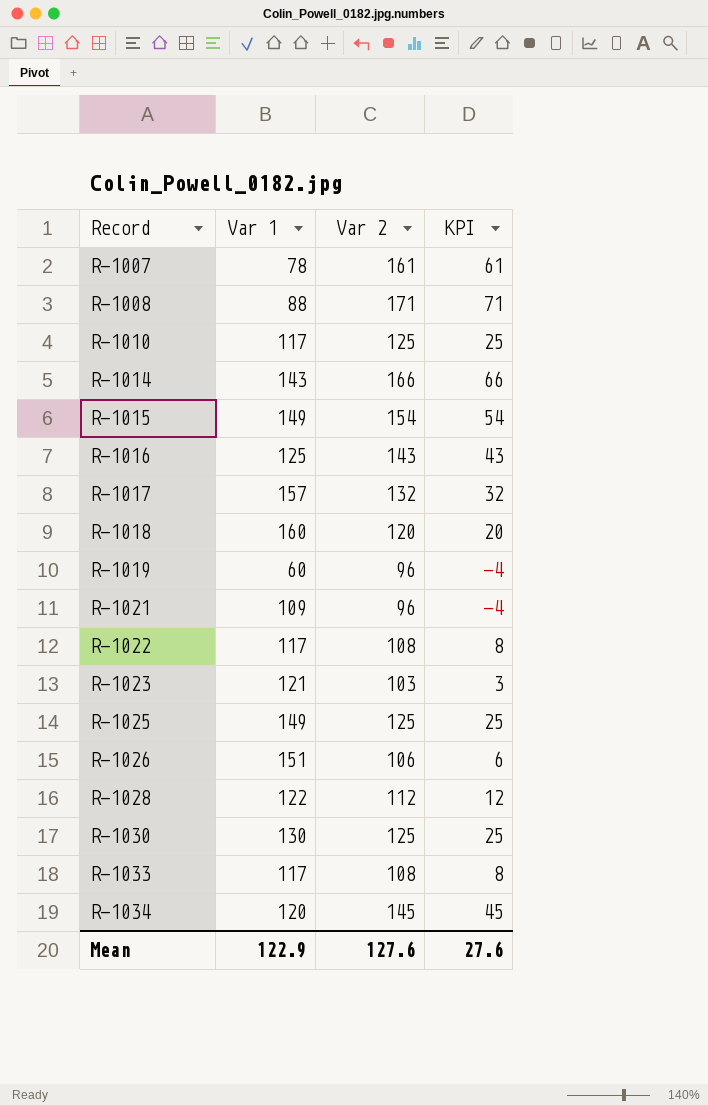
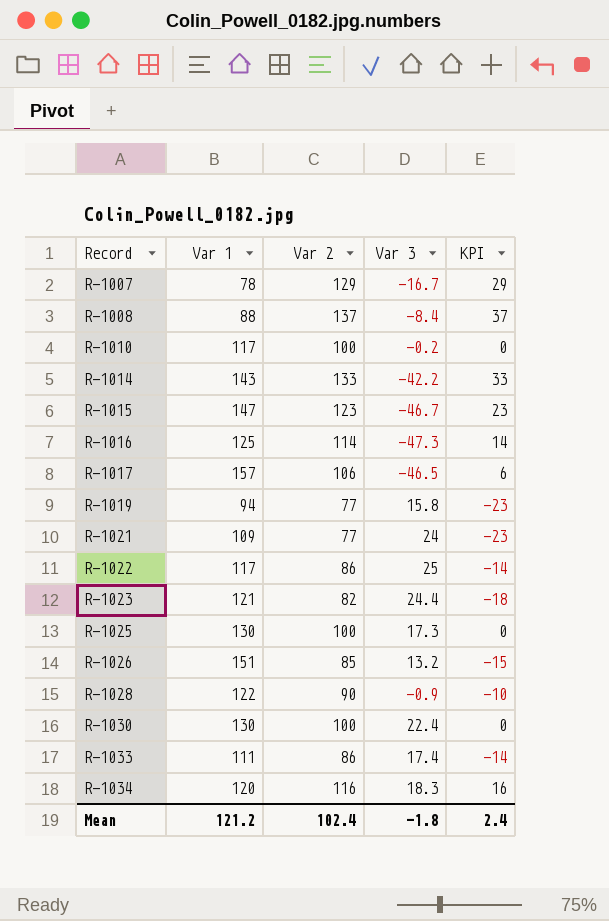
column Var 3 | position: none -> 4
row R-1018: 160 | 120 | 20 -> none
R-1007 | Var 2: 161 -> 129
R-1007 | KPI: 61 -> 29
R-1008 | Var 2: 171 -> 137
R-1008 | KPI: 71 -> 37
R-1010 | Var 2: 125 -> 100
R-1010 | KPI: 25 -> 0
R-1014 | Var 2: 166 -> 133
R-1014 | KPI: 66 -> 33
R-1015 | Var 1: 149 -> 147
R-1015 | Var 2: 154 -> 123
R-1015 | KPI: 54 -> 23
R-1016 | Var 2: 143 -> 114
R-1016 | KPI: 43 -> 14
R-1017 | Var 2: 132 -> 106
R-1017 | KPI: 32 -> 6
R-1019 | Var 1: 60 -> 94
R-1019 | Var 2: 96 -> 77
R-1019 | KPI: -4 -> -23
R-1021 | Var 2: 96 -> 77
R-1021 | KPI: -4 -> -23
R-1022 | Var 2: 108 -> 86
R-1022 | KPI: 8 -> -14
R-1023 | Var 2: 103 -> 82
R-1023 | KPI: 3 -> -18
R-1025 | Var 1: 149 -> 130
R-1025 | Var 2: 125 -> 100
R-1025 | KPI: 25 -> 0
R-1026 | Var 2: 106 -> 85
R-1026 | KPI: 6 -> -15
R-1028 | Var 2: 112 -> 90
R-1028 | KPI: 12 -> -10
R-1030 | Var 2: 125 -> 100
R-1030 | KPI: 25 -> 0
R-1033 | Var 1: 117 -> 111
R-1033 | Var 2: 108 -> 86
R-1033 | KPI: 8 -> -14
R-1034 | Var 2: 145 -> 116
R-1034 | KPI: 45 -> 16
Mean | Var 1: 122.9 -> 121.2
Mean | Var 2: 127.6 -> 102.4
Mean | KPI: 27.6 -> 2.4

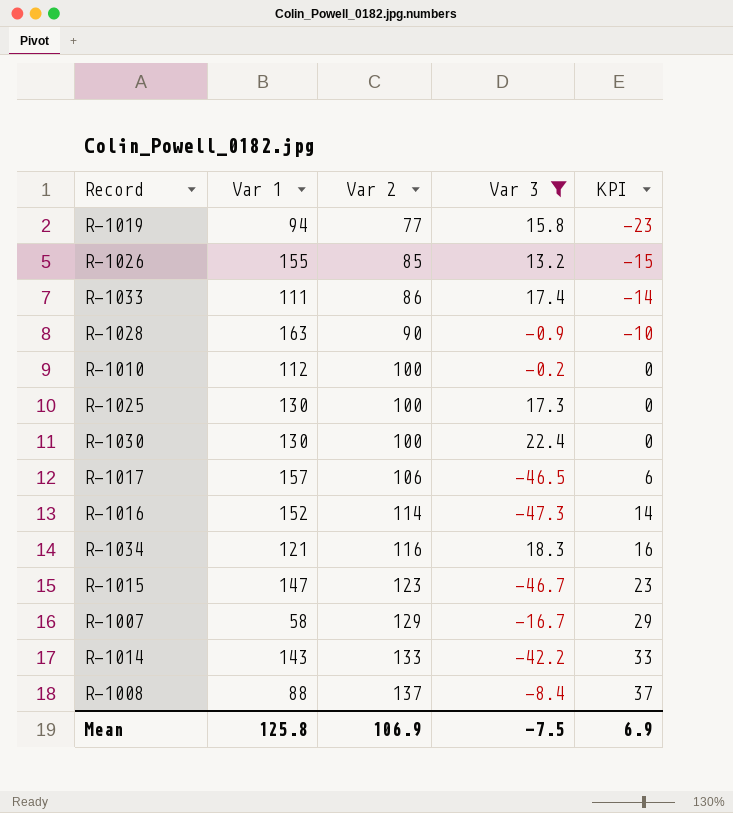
filter: none -> Var 3 <= 22.4
row order: Record ascending -> Var 2 ascending
R-1026 | Var 1: 151 -> 155
R-1028 | Var 1: 122 -> 163
R-1010 | Var 1: 117 -> 112
R-1016 | Var 1: 125 -> 152
R-1034 | Var 1: 120 -> 121
R-1007 | Var 1: 78 -> 58
Mean | Var 1: 121.2 -> 125.8
Mean | Var 2: 102.4 -> 106.9
Mean | Var 3: -1.8 -> -7.5
Mean | KPI: 2.4 -> 6.9

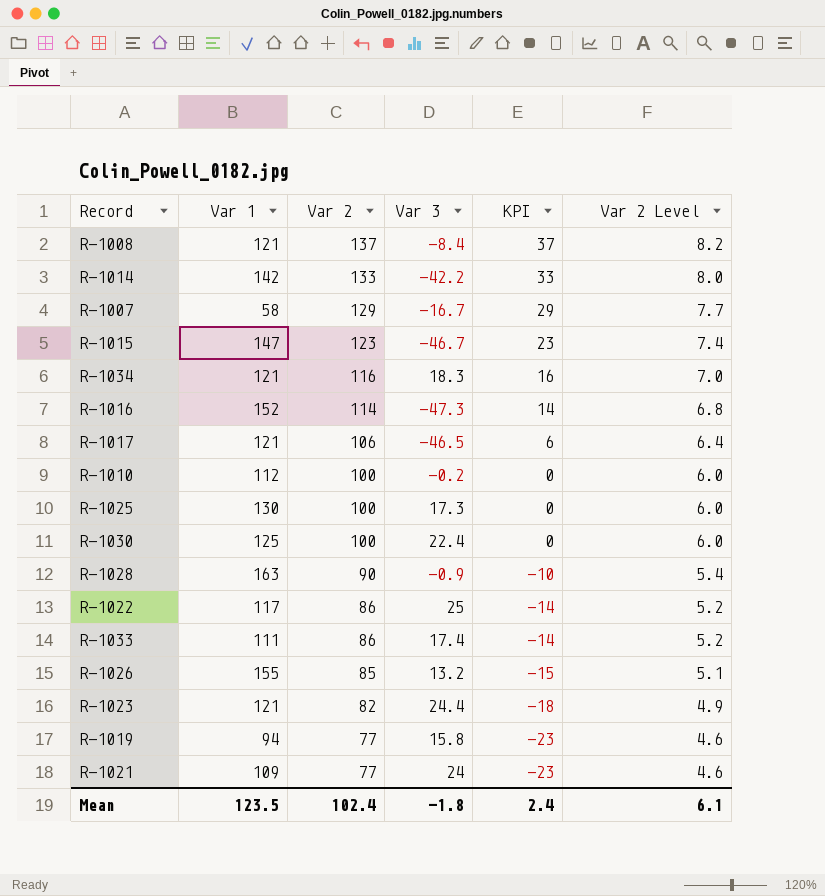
filter: Var 3 <= 22.4 -> none
row order: Var 2 ascending -> Var 2 descending
column Var 2 Level | formula: none -> [Var 2] * 0.06
R-1008 | Var 1: 88 -> 121
R-1014 | Var 1: 143 -> 142
R-1017 | Var 1: 157 -> 121
R-1030 | Var 1: 130 -> 125
Mean | Var 1: 125.8 -> 123.5
Mean | Var 2: 106.9 -> 102.4
Mean | Var 3: -7.5 -> -1.8
Mean | KPI: 6.9 -> 2.4

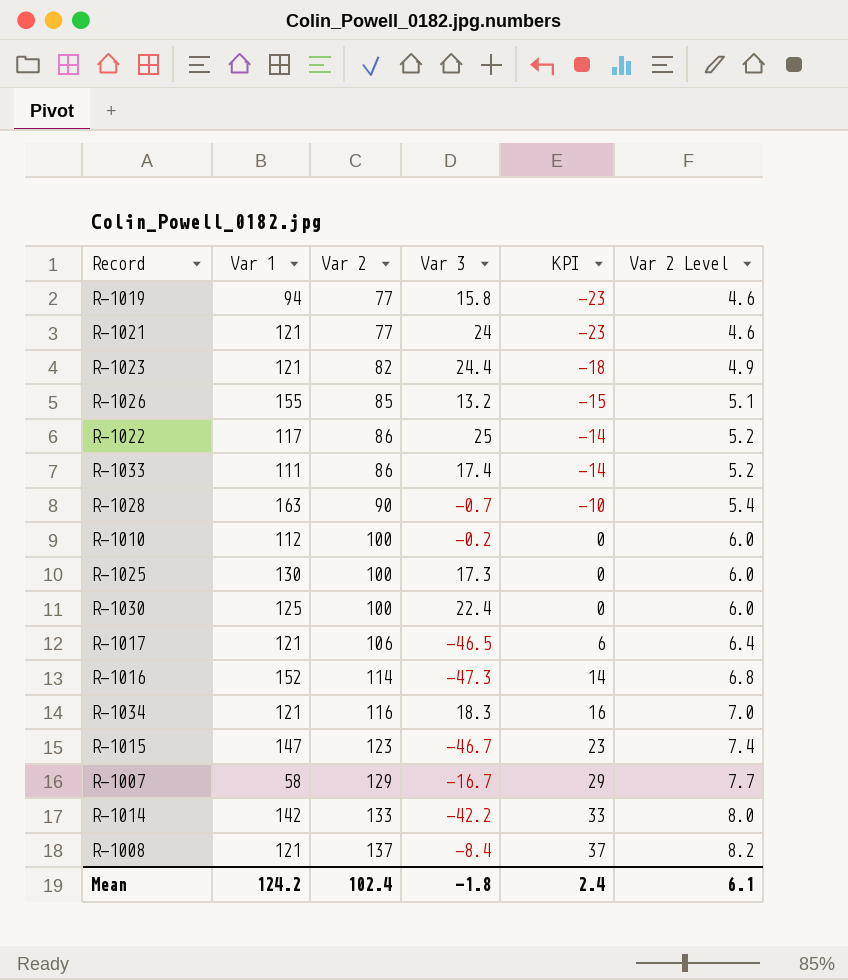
row order: Var 2 descending -> Var 2 ascending
R-1021 | Var 1: 109 -> 121
R-1028 | Var 3: -0.9 -> -0.7
Mean | Var 1: 123.5 -> 124.2

